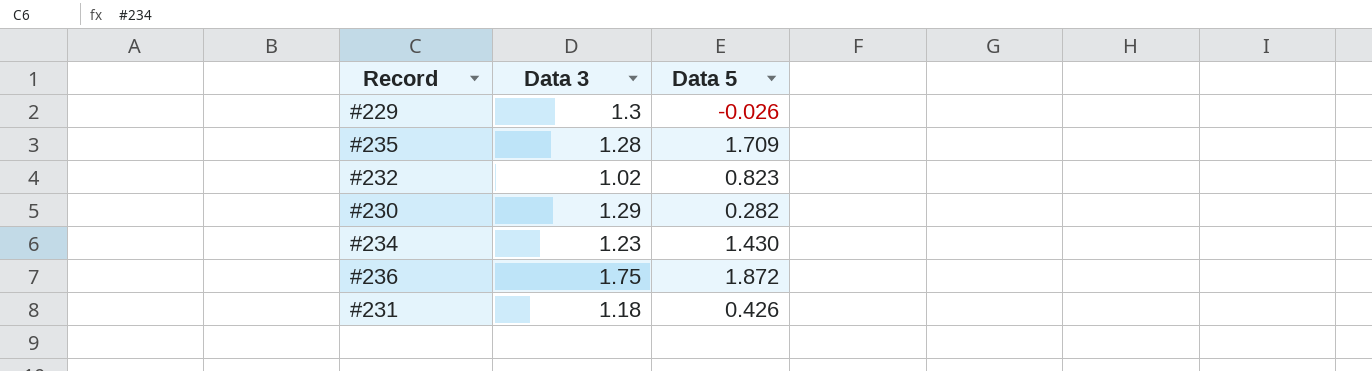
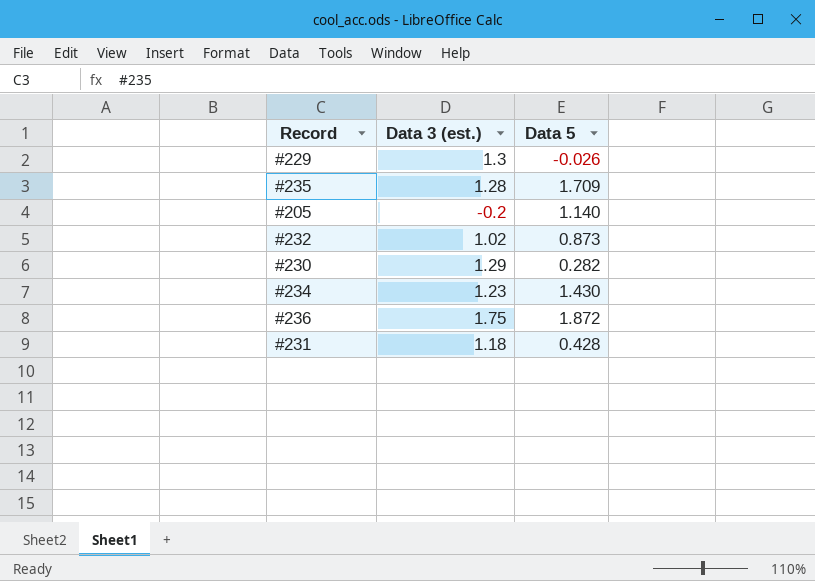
column name: Data 3 -> Data 3 (est.)
row #205: none -> -0.2 | 1.140
#232 | Data 5: 0.823 -> 0.873
#231 | Data 5: 0.426 -> 0.428

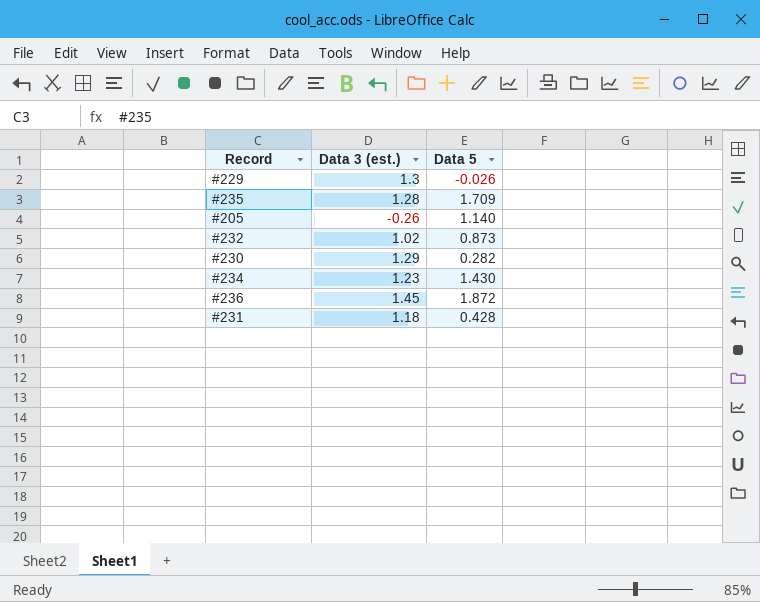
#205 | Data 3 (est.): -0.2 -> -0.26
#236 | Data 3 (est.): 1.75 -> 1.45

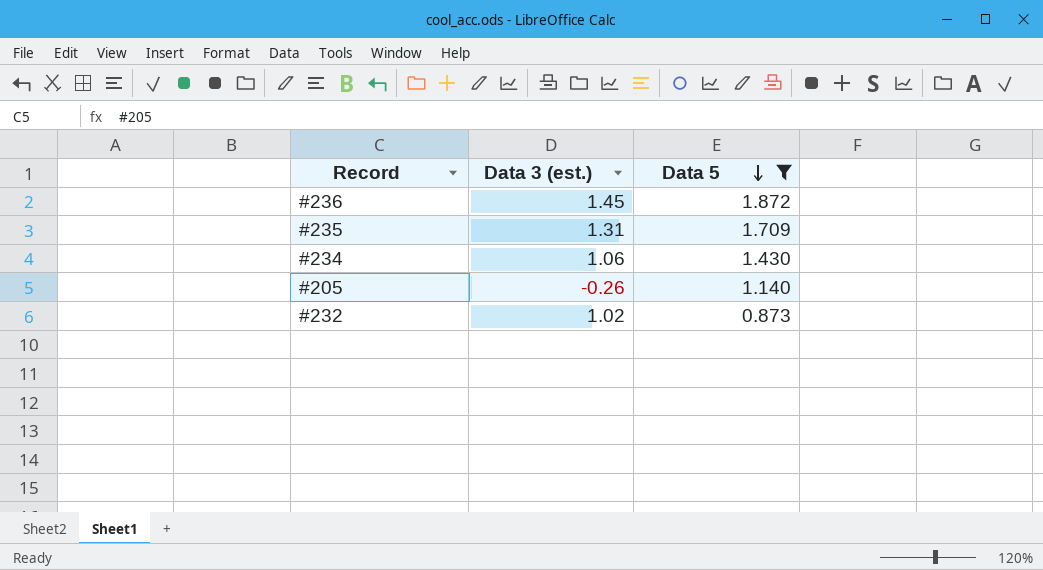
filter: none -> Data 5 >= 0.873
row order: none -> Data 5 descending
#235 | Data 3 (est.): 1.28 -> 1.31
#234 | Data 3 (est.): 1.23 -> 1.06

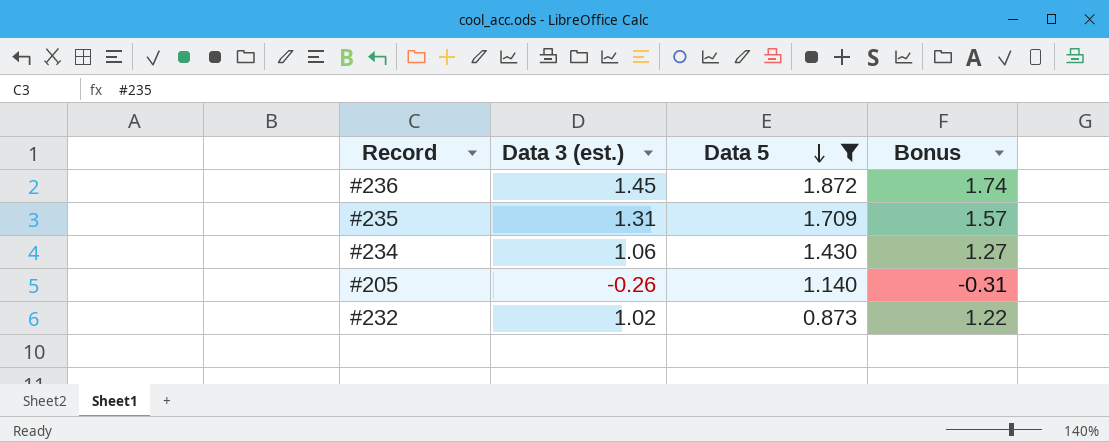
column Bonus | formula: none -> [Data 3 (est.)] * 1.2

